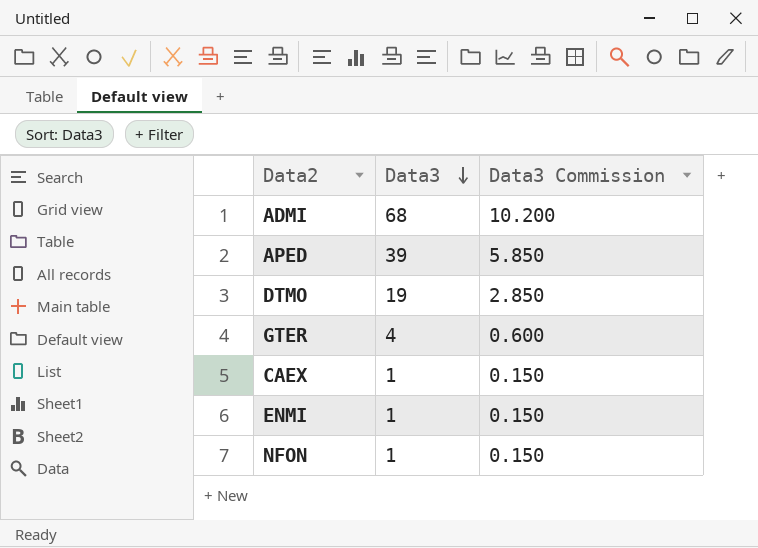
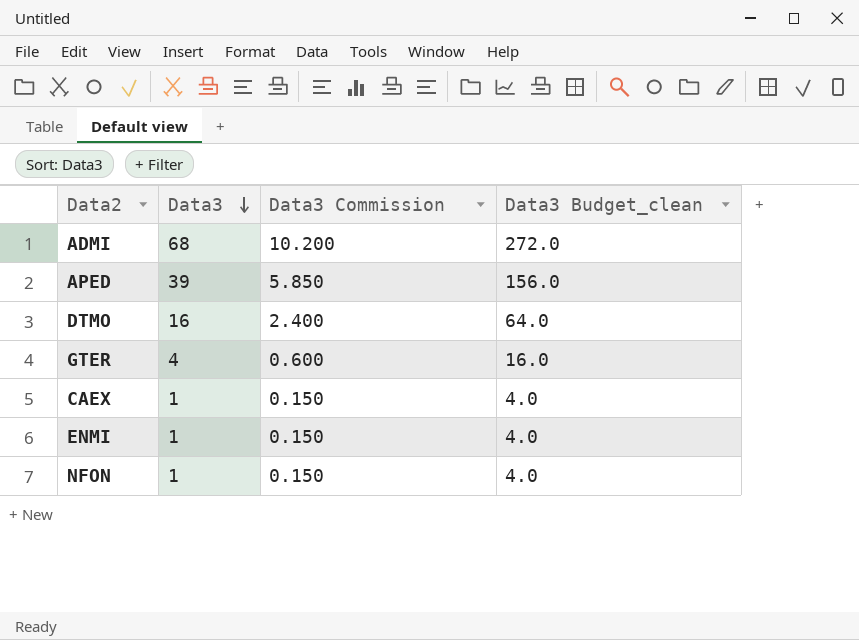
column Data3 Budget_clean | formula: none -> [Data3] * 4
DTMO | Data3: 19 -> 16
DTMO | Data3 Commission: 2.850 -> 2.400

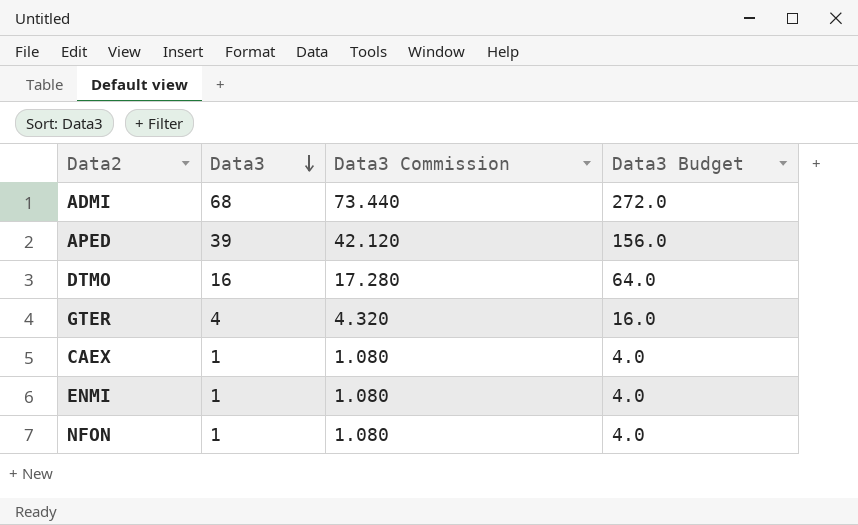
column Data3 Commission | formula: [Data3] * 0.15 -> [Data3] * 1.08
column name: Data3 Budget_clean -> Data3 Budget

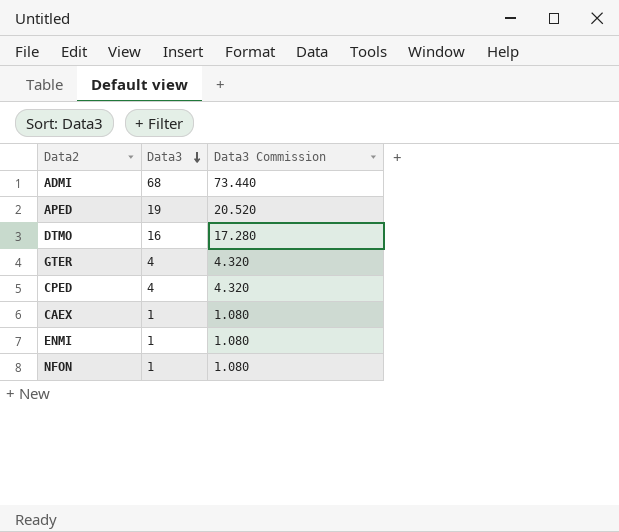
column Data3 Budget | formula: [Data3] * 4 -> none
APED | Data3: 39 -> 19
APED | Data3 Commission: 42.120 -> 20.520
row CPED: none -> 4 | 4.320

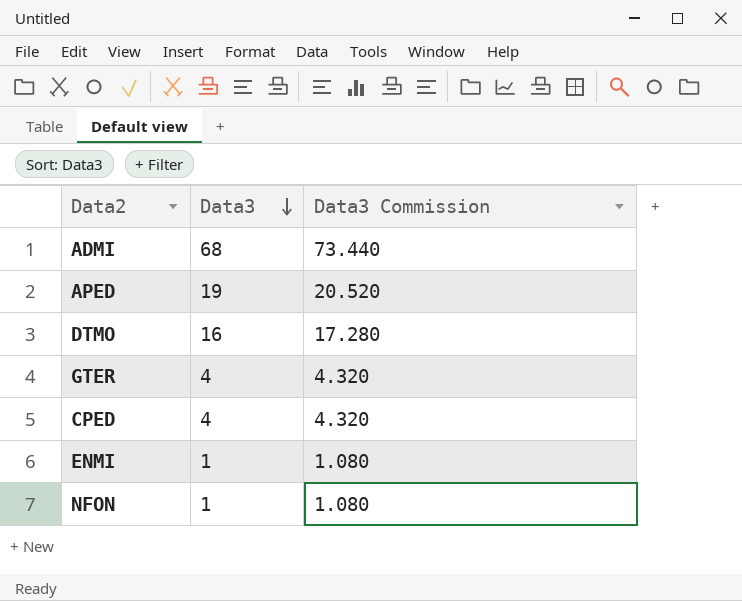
row CAEX: 1 | 1.080 -> none

